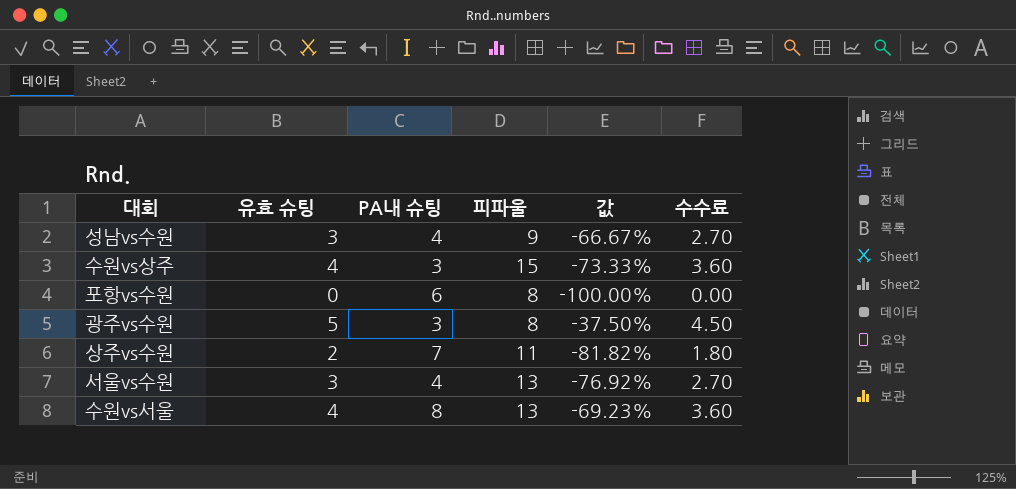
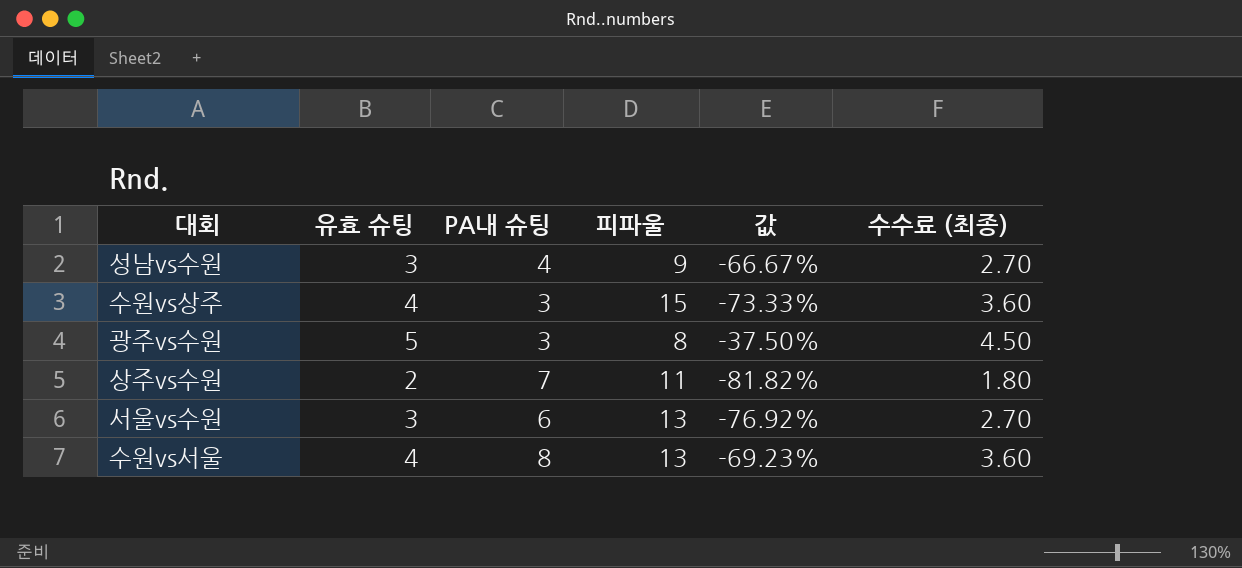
column name: 수수료 -> 수수료 (최종)
row 포항vs수원: 0 | 6 | 8 | -100.00% | 0.00 -> none
서울vs수원 | PA내 슈팅: 4 -> 6

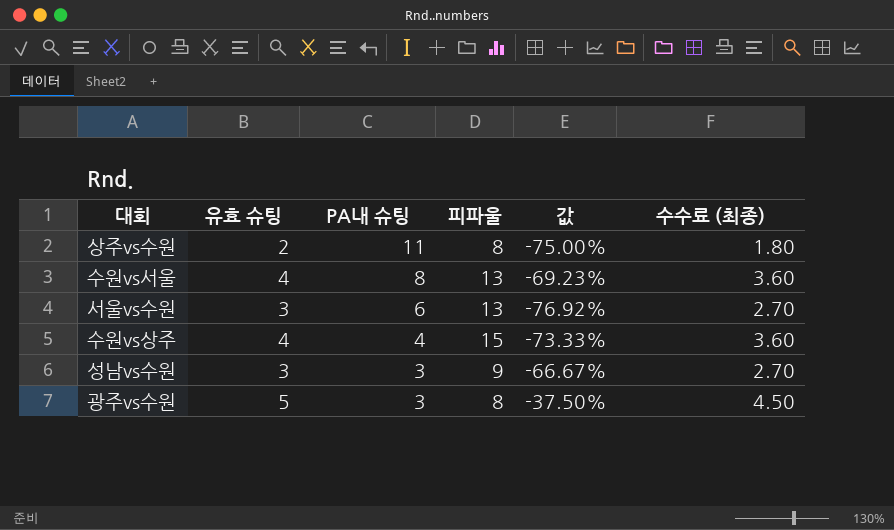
row order: none -> PA내 슈팅 descending
상주vs수원 | PA내 슈팅: 7 -> 11
상주vs수원 | 피파울: 11 -> 8
상주vs수원 | 값: -81.82% -> -75.00%
수원vs상주 | PA내 슈팅: 3 -> 4
성남vs수원 | PA내 슈팅: 4 -> 3

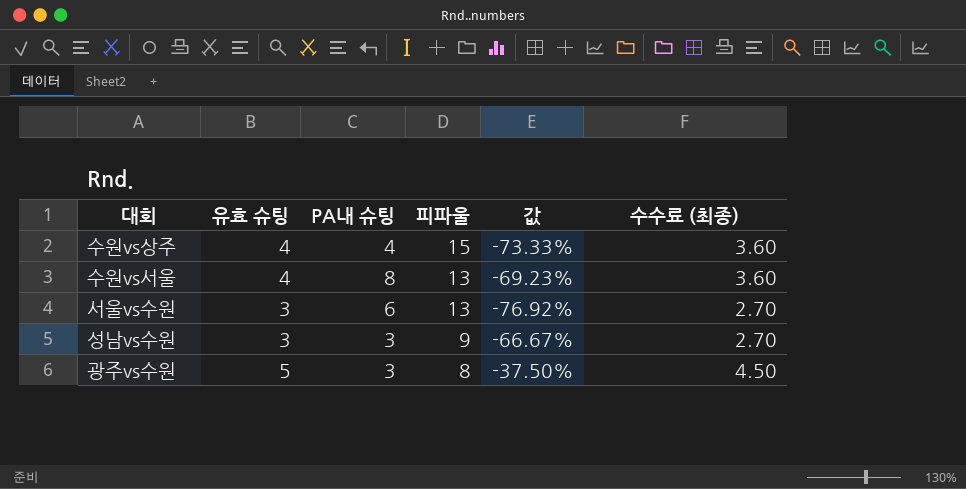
row order: PA내 슈팅 descending -> 피파울 descending
row 상주vs수원: 2 | 11 | 8 | -75.00% | 1.80 -> none

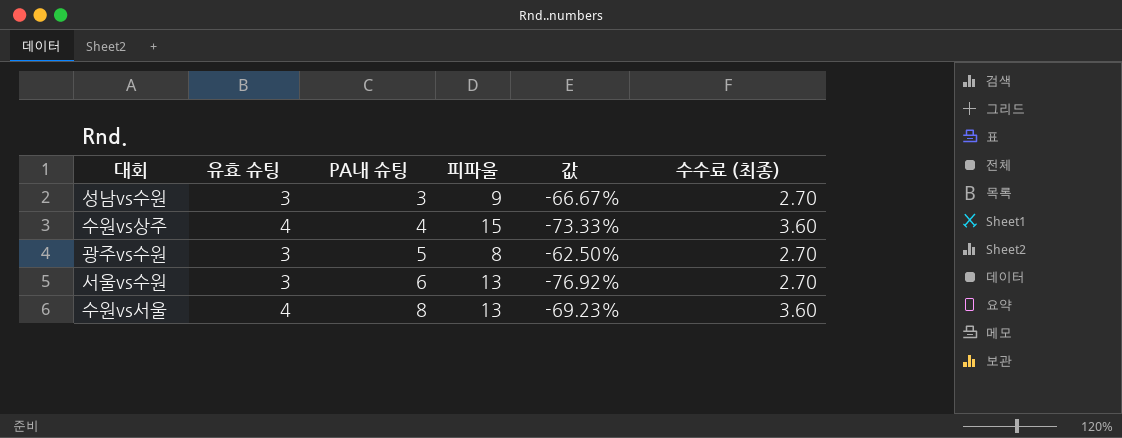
row order: 피파울 descending -> PA내 슈팅 ascending
광주vs수원 | 유효 슈팅: 5 -> 3
광주vs수원 | PA내 슈팅: 3 -> 5
광주vs수원 | 값: -37.50% -> -62.50%
광주vs수원 | 수수료 (최종): 4.50 -> 2.70

